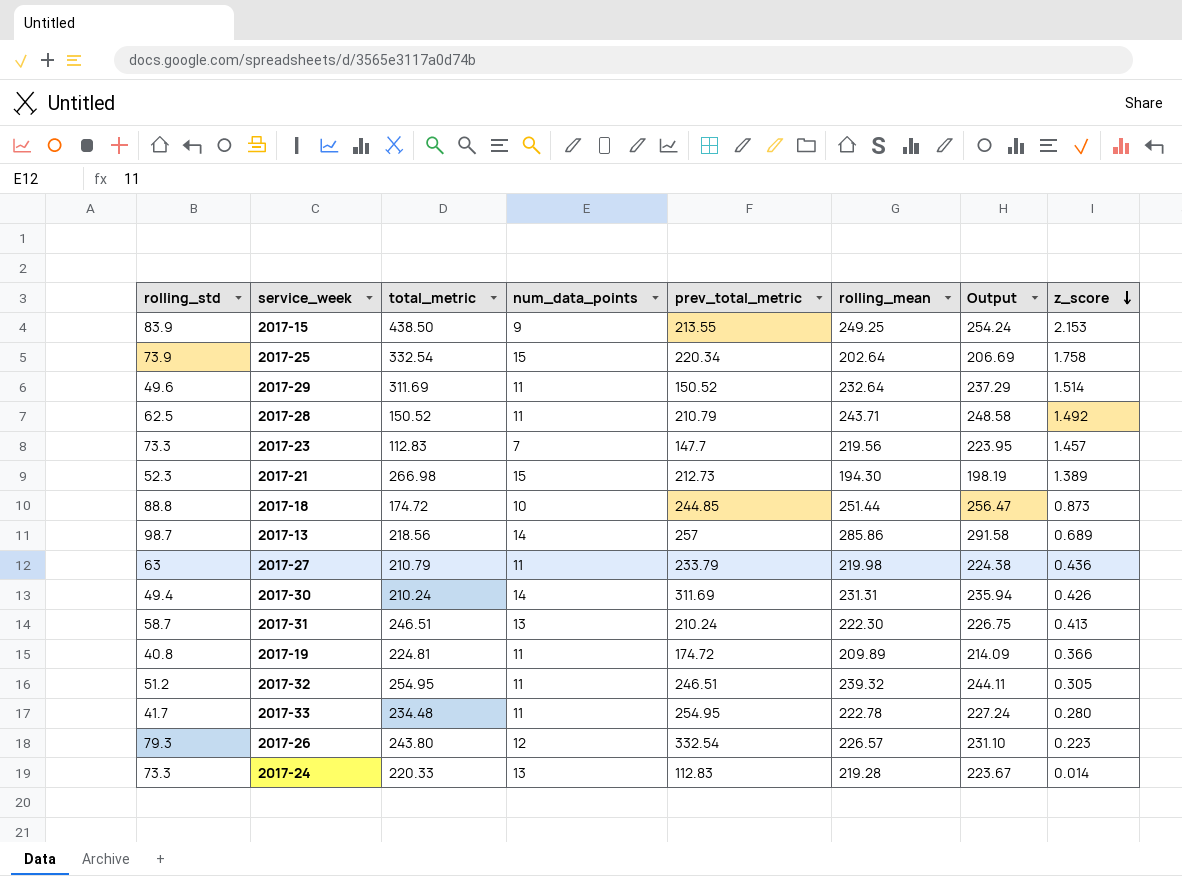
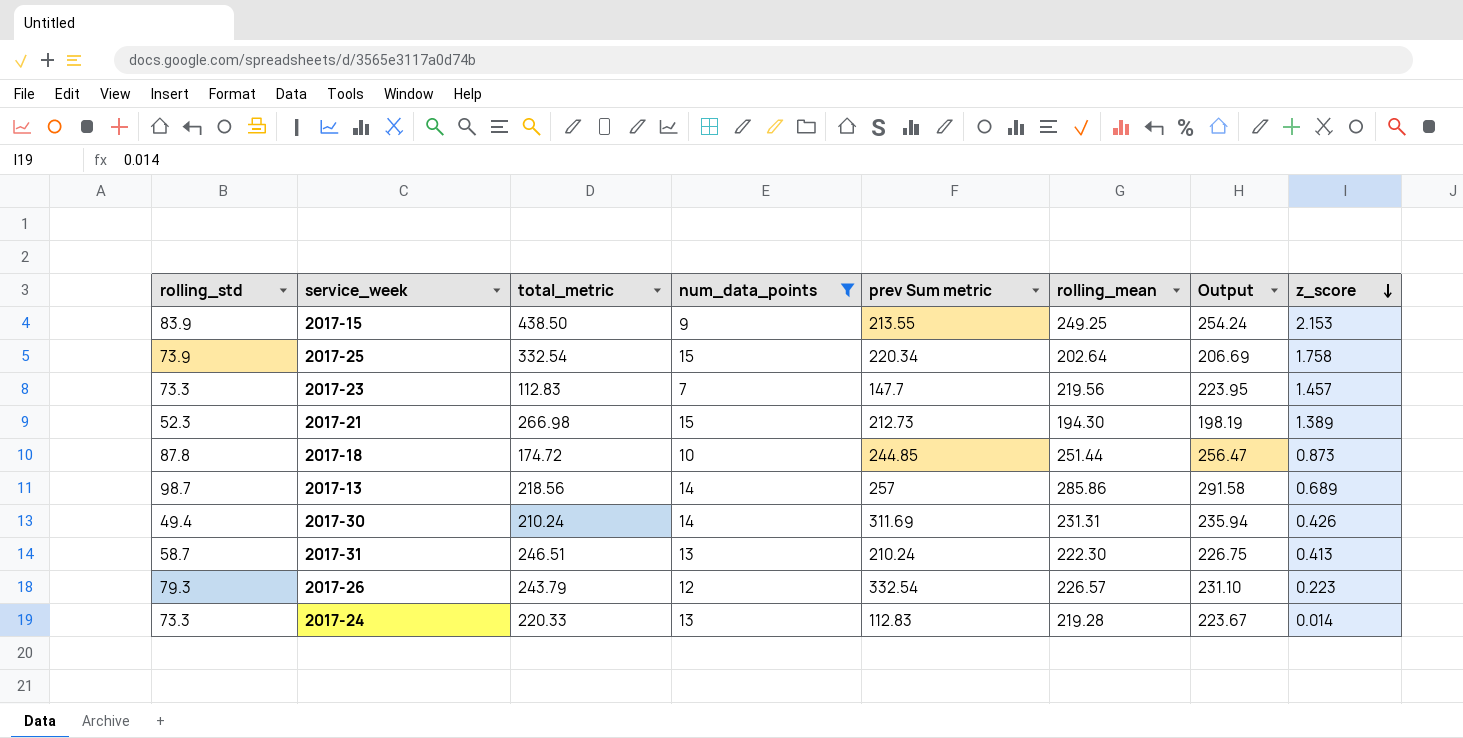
filter: none -> num_data_points != 11
column name: prev_total_metric -> prev Sum metric
2017-18 | rolling_std: 88.8 -> 87.8
2017-26 | total_metric: 243.80 -> 243.79

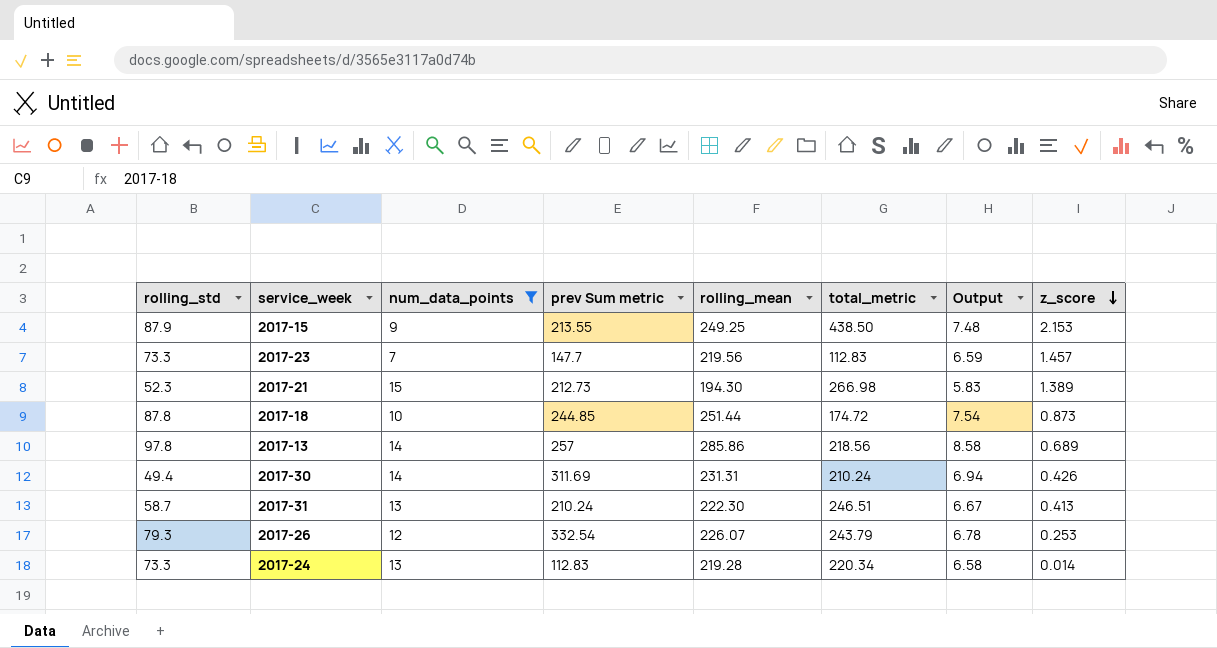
column total_metric | position: 3 -> 6
column Output | formula: [rolling_mean] * 1.02 -> [rolling_mean] * 0.03
row 2017-25: 73.9 | 332.54 | 15 | 220.34 | 202.64 | 206.69 | 1.758 -> none
2017-15 | rolling_std: 83.9 -> 87.9
2017-13 | rolling_std: 98.7 -> 97.8
2017-26 | rolling_mean: 226.57 -> 226.07
2017-26 | z_score: 0.223 -> 0.253
2017-24 | total_metric: 220.33 -> 220.34

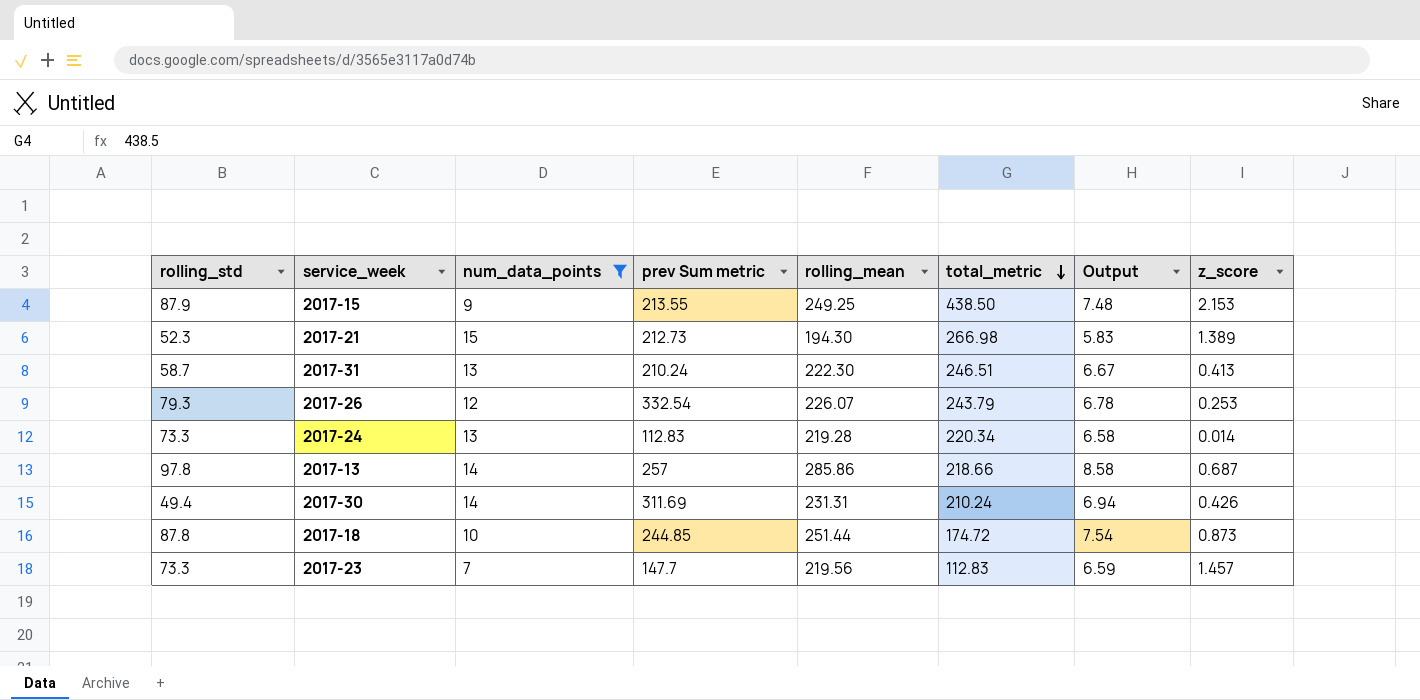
row order: z_score descending -> total_metric descending
2017-13 | total_metric: 218.56 -> 218.66
2017-13 | z_score: 0.689 -> 0.687

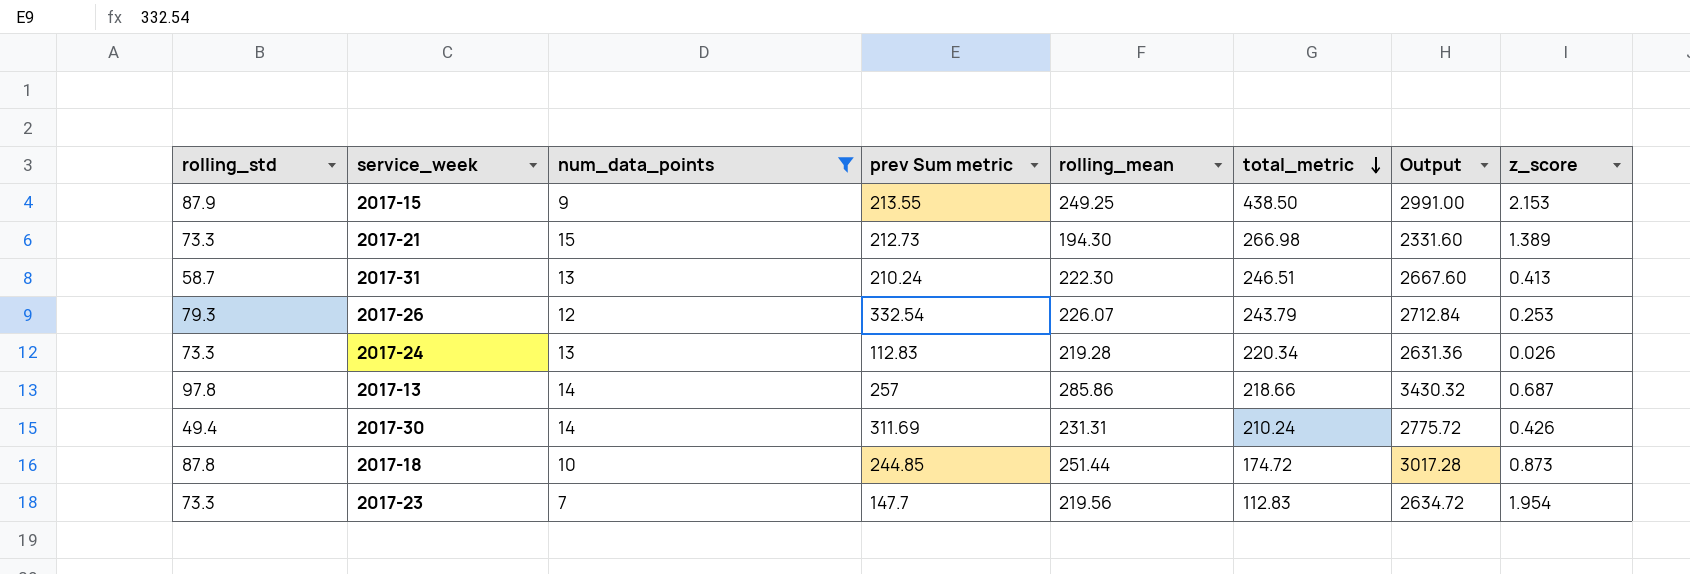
column Output | formula: [rolling_mean] * 0.03 -> [rolling_mean] * 12
2017-21 | rolling_std: 52.3 -> 73.3
2017-24 | z_score: 0.014 -> 0.026
2017-23 | z_score: 1.457 -> 1.954

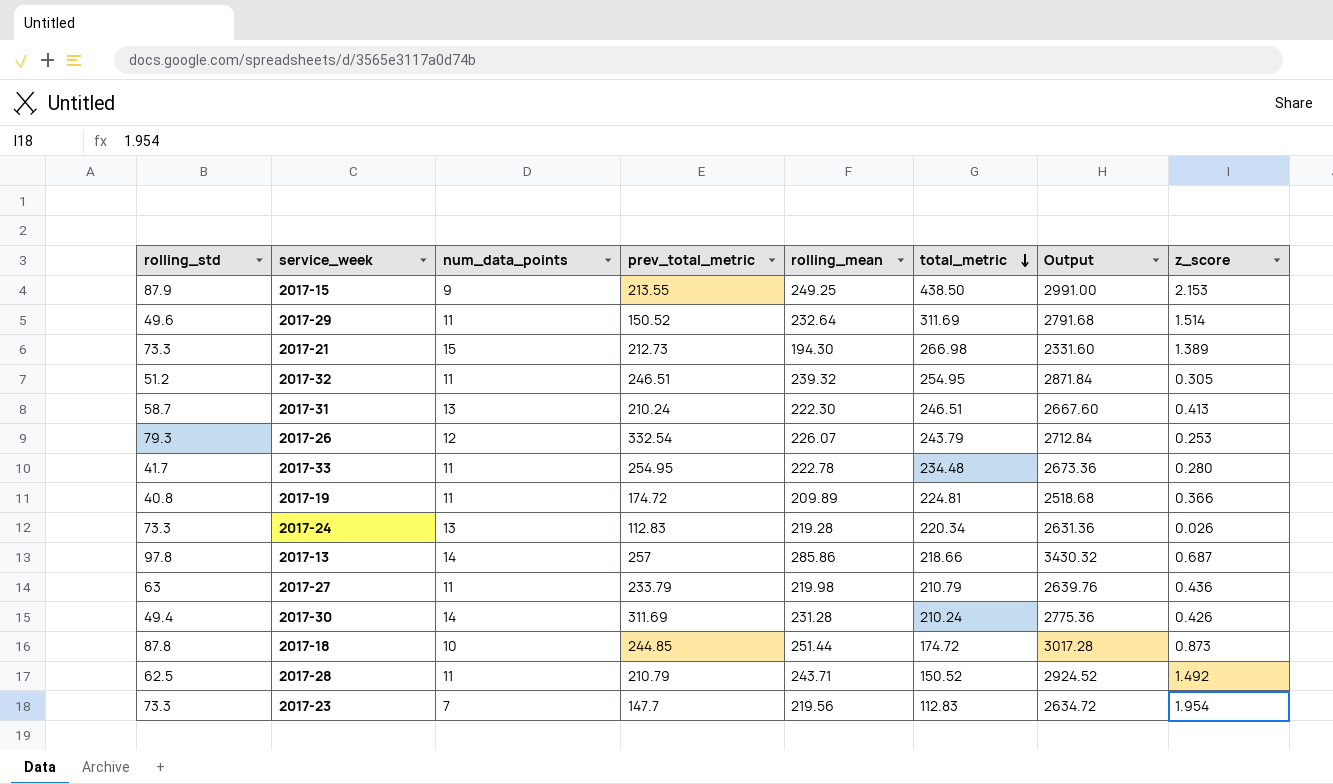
filter: num_data_points != 11 -> none
column name: prev Sum metric -> prev_total_metric
2017-30 | rolling_mean: 231.31 -> 231.28
2017-30 | Output: 2775.72 -> 2775.36

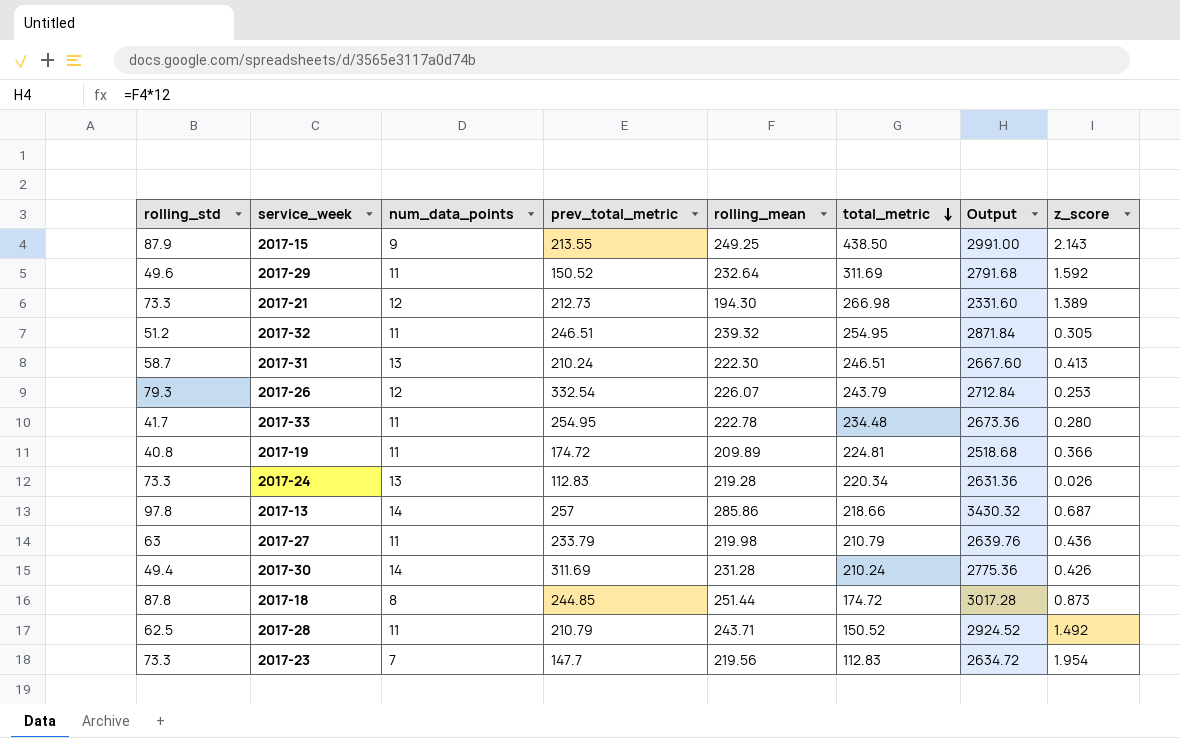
2017-15 | z_score: 2.153 -> 2.143
2017-29 | z_score: 1.514 -> 1.592
2017-21 | num_data_points: 15 -> 12
2017-18 | num_data_points: 10 -> 8

